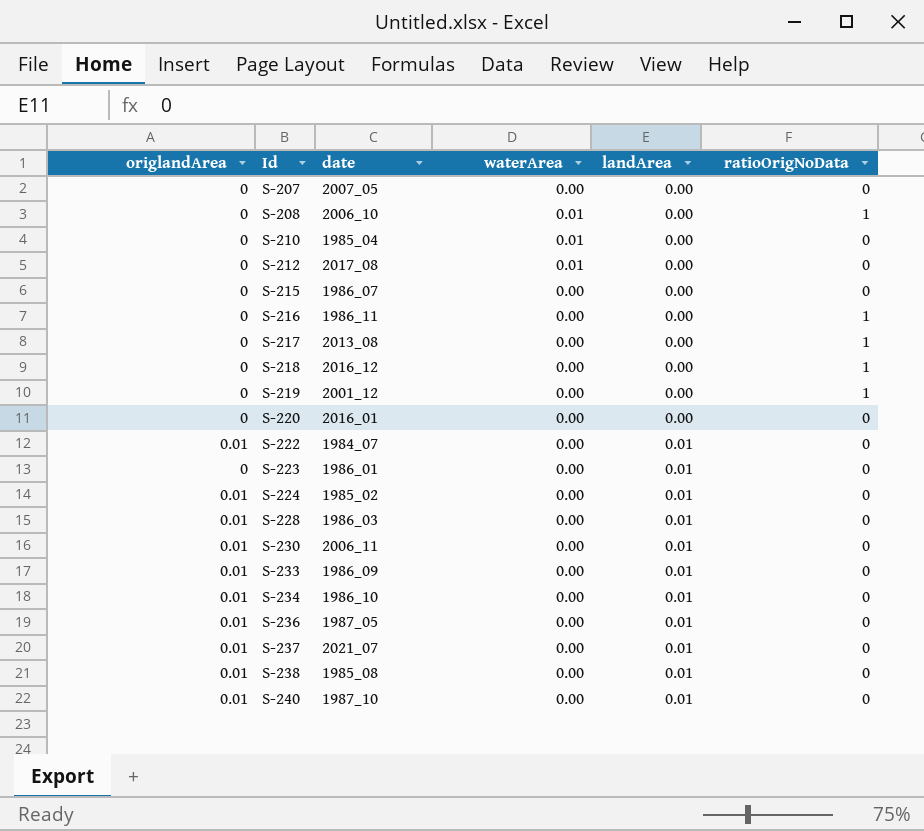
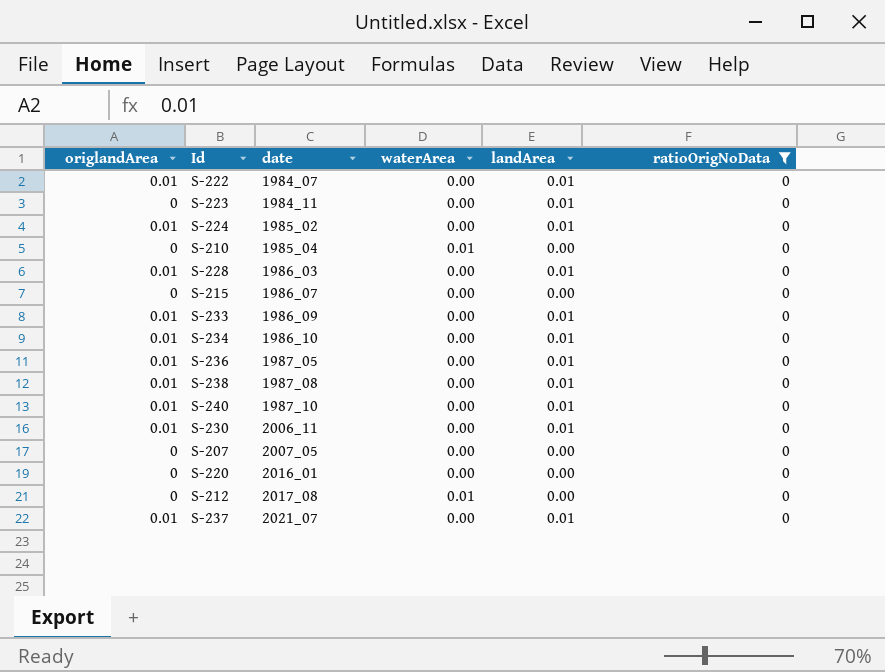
filter: none -> ratioOrigNoData = 0
row order: Id ascending -> date ascending
S-223 | date: 1986_01 -> 1984_11
S-238 | date: 1985_08 -> 1987_08

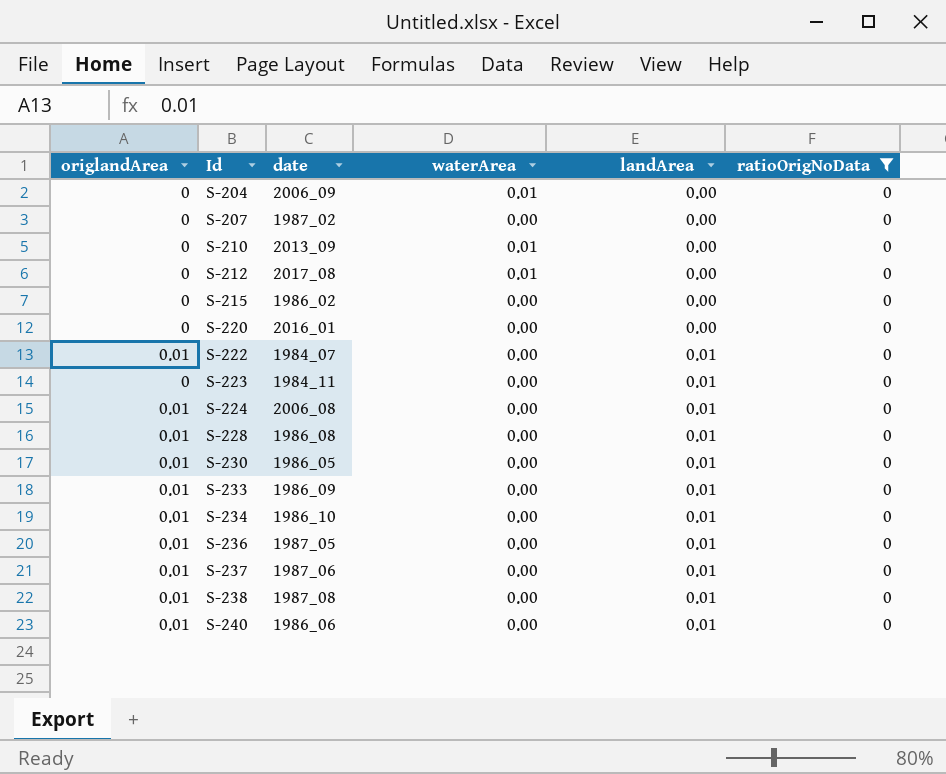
row order: date ascending -> Id ascending
row S-204: none -> 0 | 2006_09 | 0.01 | 0.00 | 0
S-207 | date: 2007_05 -> 1987_02
S-210 | date: 1985_04 -> 2013_09
S-215 | date: 1986_07 -> 1986_02
S-224 | date: 1985_02 -> 2006_08
S-228 | date: 1986_03 -> 1986_08
S-230 | date: 2006_11 -> 1986_05
S-237 | date: 2021_07 -> 1987_06
S-240 | date: 1987_10 -> 1986_06

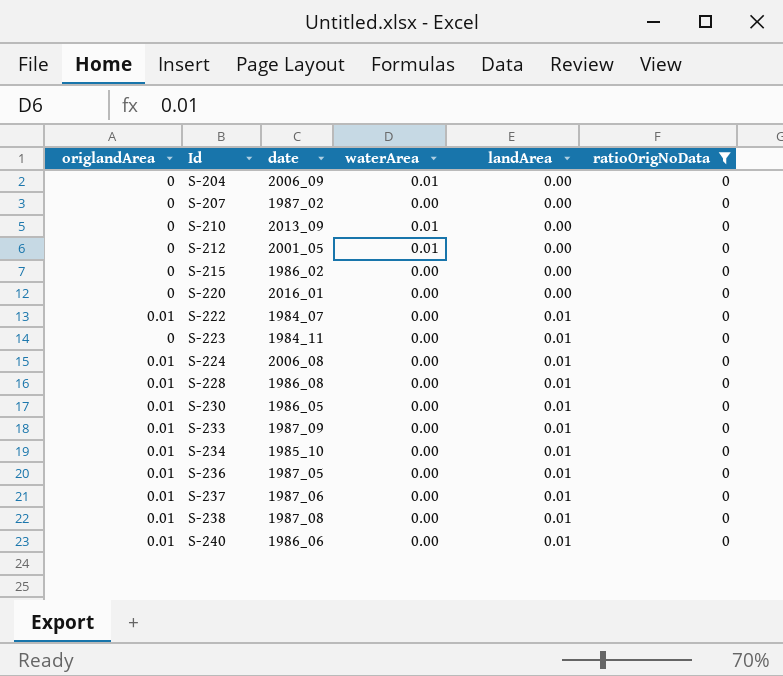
S-212 | date: 2017_08 -> 2001_05
S-233 | date: 1986_09 -> 1987_09
S-234 | date: 1986_10 -> 1985_10

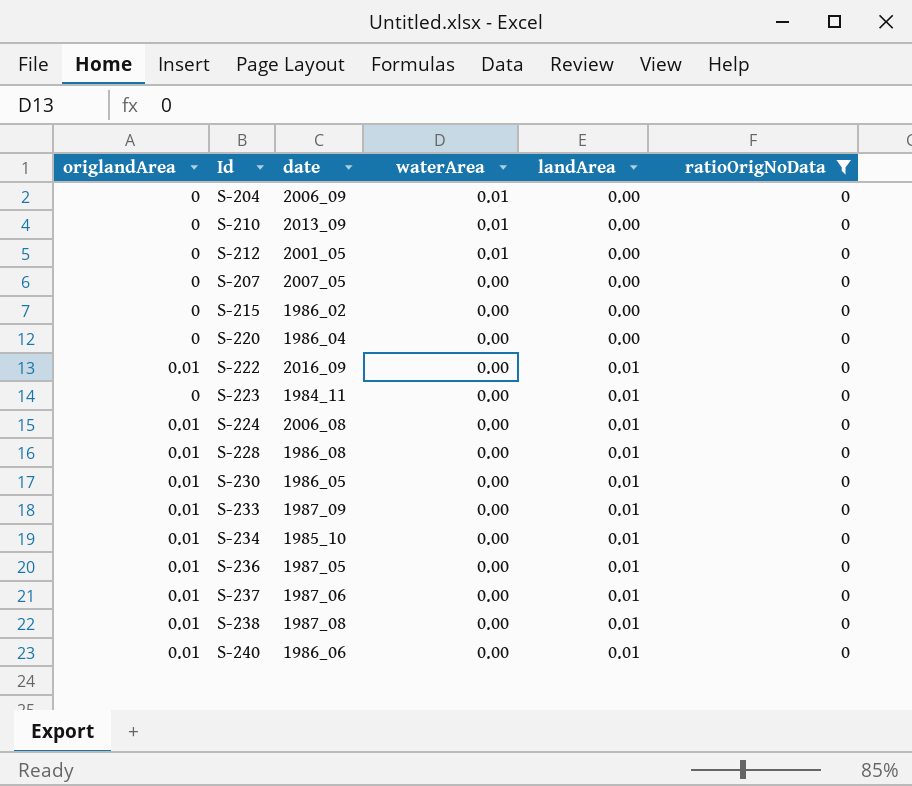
row order: Id ascending -> waterArea descending
S-207 | date: 1987_02 -> 2007_05
S-220 | date: 2016_01 -> 1986_04
S-222 | date: 1984_07 -> 2016_09

